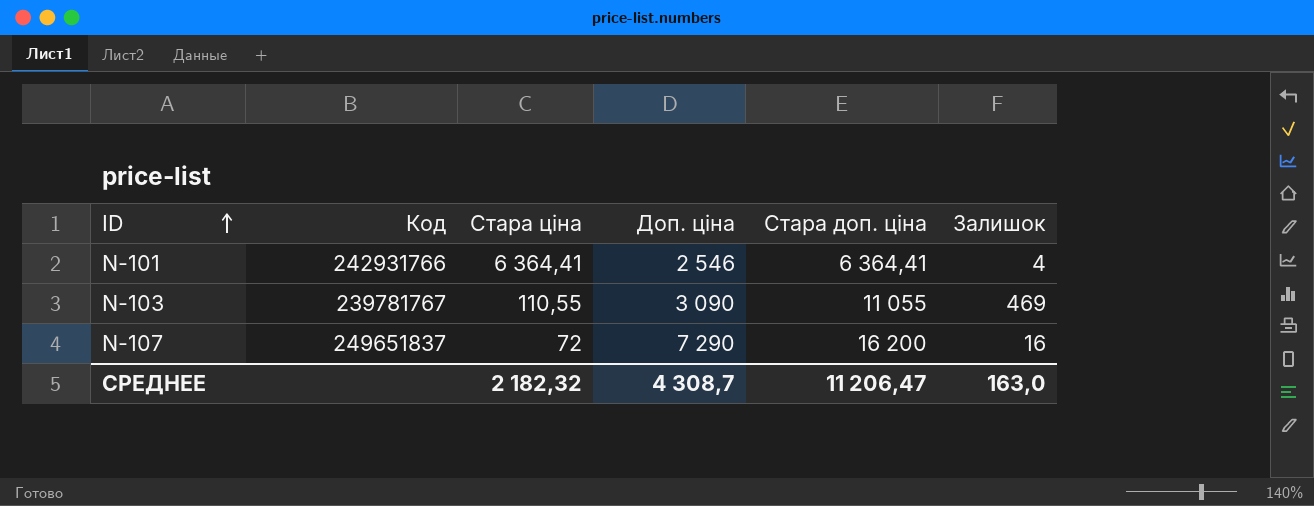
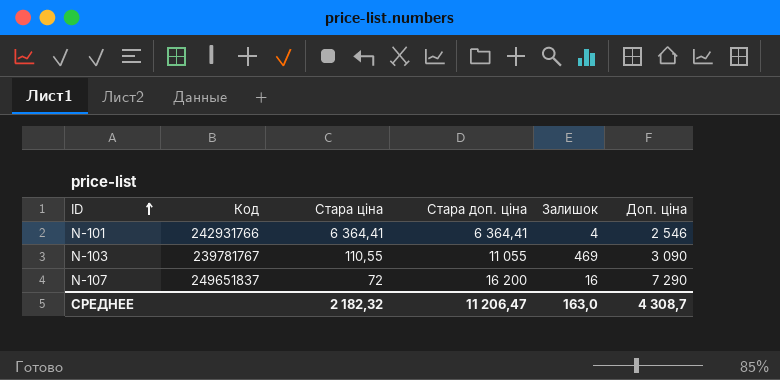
column Доп. ціна | position: 4 -> 6

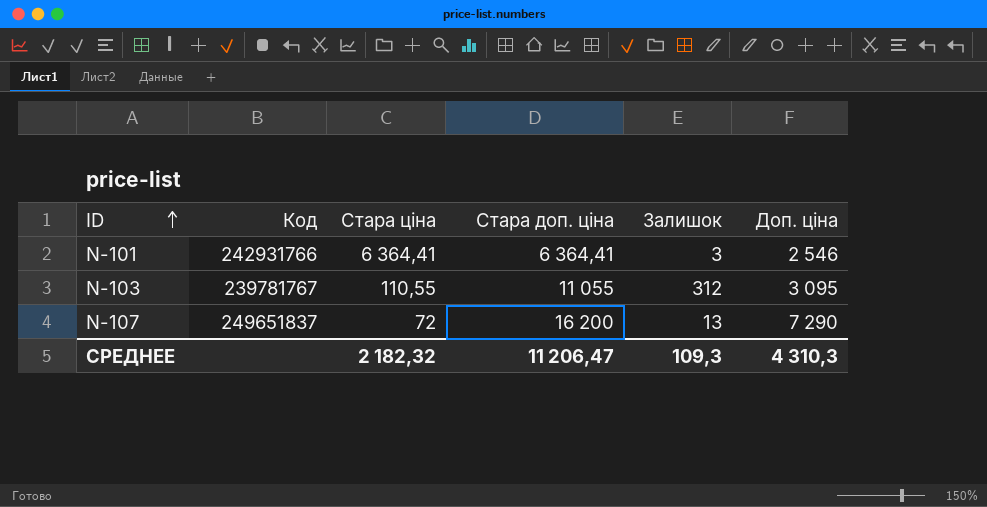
N-101 | Залишок: 4 -> 3
N-103 | Залишок: 469 -> 312
N-103 | Доп. ціна: 3 090 -> 3 095
N-107 | Залишок: 16 -> 13
СРЕДНЕЕ | Залишок: 163,0 -> 109,3
СРЕДНЕЕ | Доп. ціна: 4 308,7 -> 4 310,3

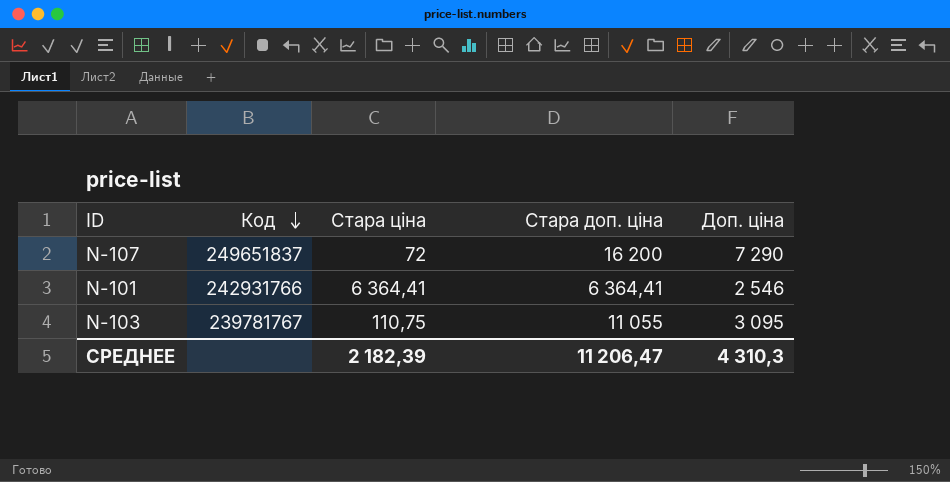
row order: ID ascending -> Код descending
column Залишок | position: 5 -> none
N-103 | Стара ціна: 110,55 -> 110,75
СРЕДНЕЕ | Стара ціна: 2 182,32 -> 2 182,39

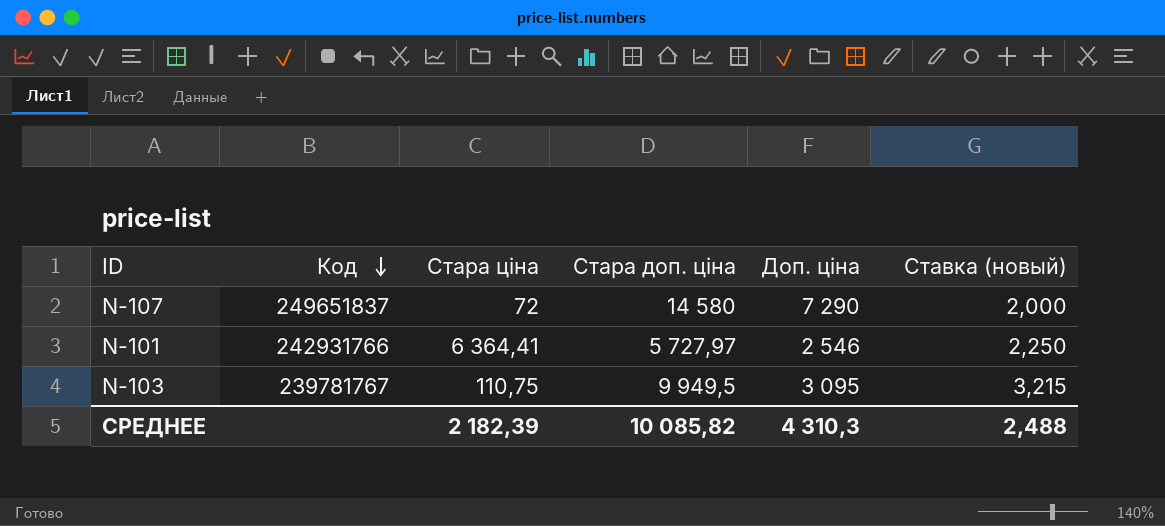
column Ставка (новый) | formula: none -> [Стара доп. ціна] / [Доп. ціна]
N-107 | Стара доп. ціна: 16 200 -> 14 580
N-101 | Стара доп. ціна: 6 364,41 -> 5 727,97
N-103 | Стара доп. ціна: 11 055 -> 9 949,5
СРЕДНЕЕ | Стара доп. ціна: 11 206,47 -> 10 085,82

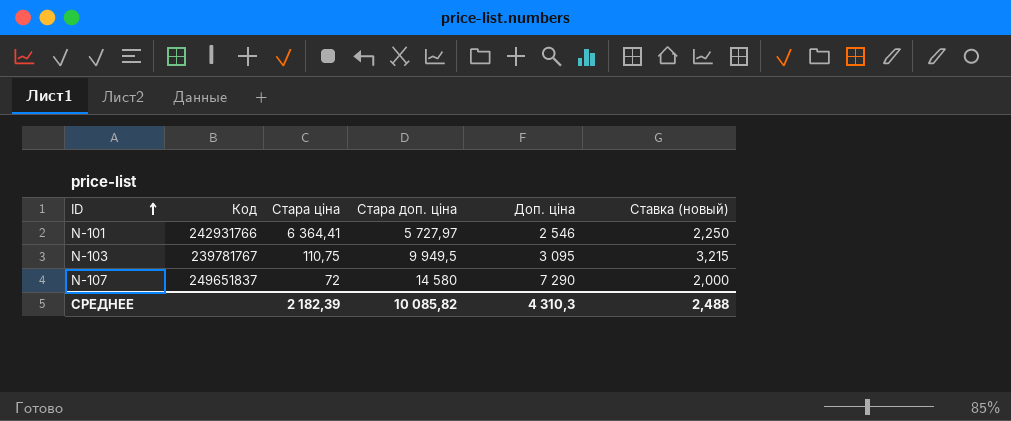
row order: Код descending -> ID ascending

